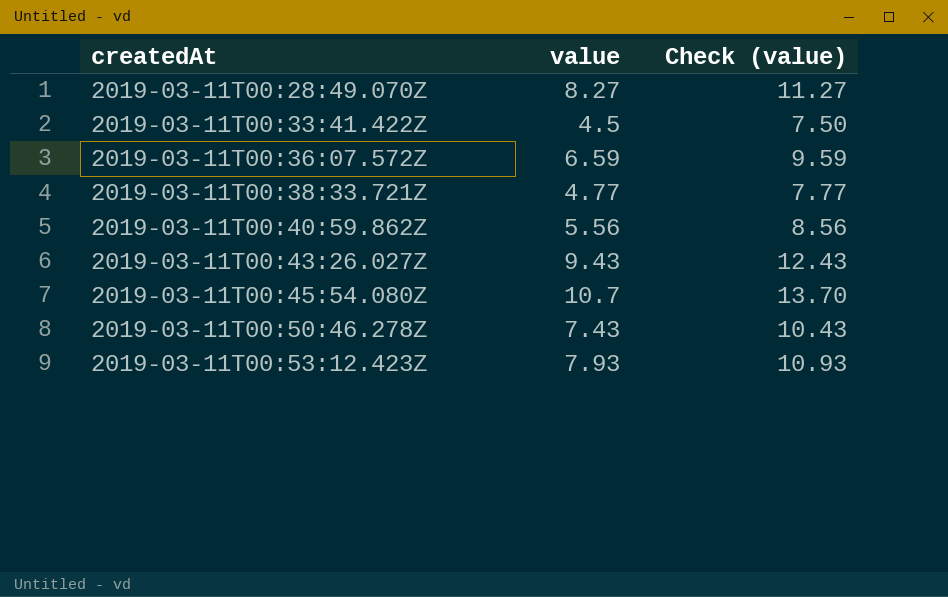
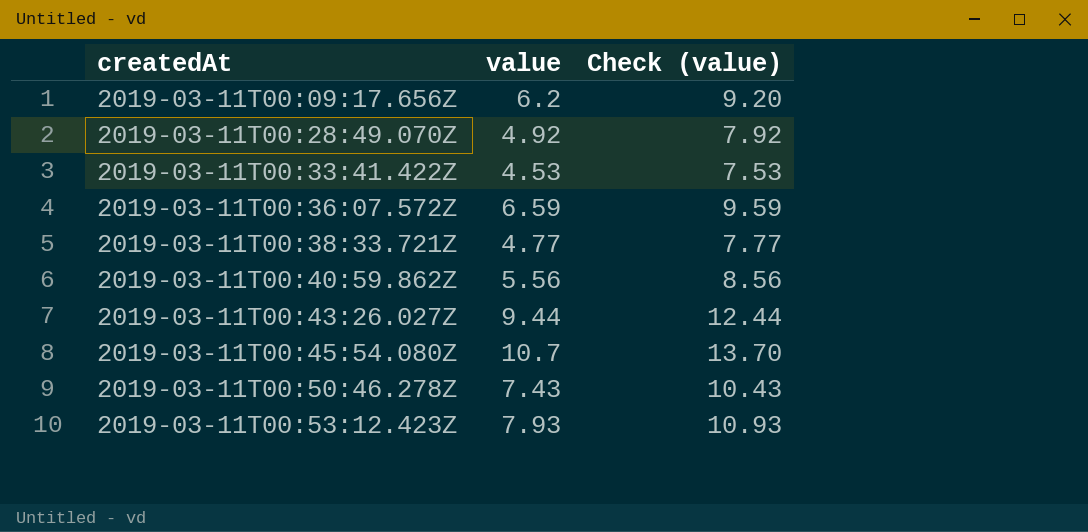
row 2019-03-11T00:09:17.656Z: none -> 6.2 | 9.20
2019-03-11T00:28:49.070Z | value: 8.27 -> 4.92
2019-03-11T00:28:49.070Z | Check (value): 11.27 -> 7.92
2019-03-11T00:33:41.422Z | value: 4.5 -> 4.53
2019-03-11T00:33:41.422Z | Check (value): 7.50 -> 7.53
2019-03-11T00:43:26.027Z | value: 9.43 -> 9.44
2019-03-11T00:43:26.027Z | Check (value): 12.43 -> 12.44

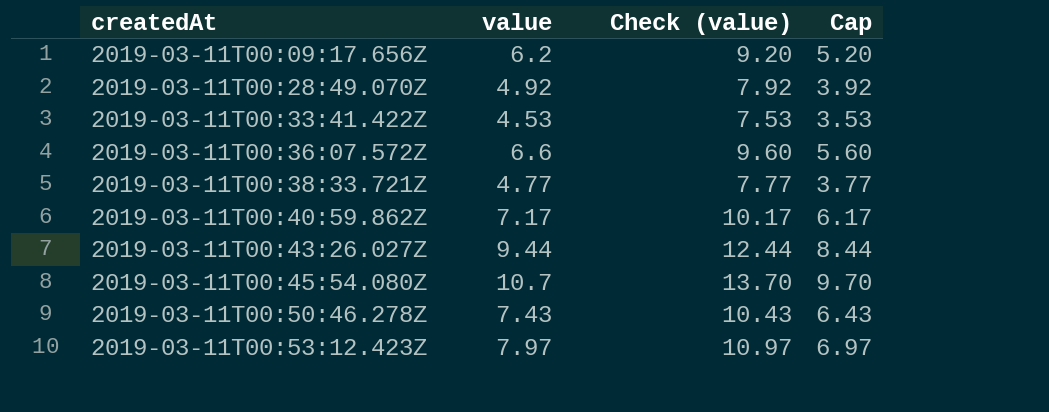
column Cap | formula: none -> [value] - 1
2019-03-11T00:36:07.572Z | value: 6.59 -> 6.6
2019-03-11T00:36:07.572Z | Check (value): 9.59 -> 9.60
2019-03-11T00:40:59.862Z | value: 5.56 -> 7.17
2019-03-11T00:40:59.862Z | Check (value): 8.56 -> 10.17
2019-03-11T00:53:12.423Z | value: 7.93 -> 7.97
2019-03-11T00:53:12.423Z | Check (value): 10.93 -> 10.97

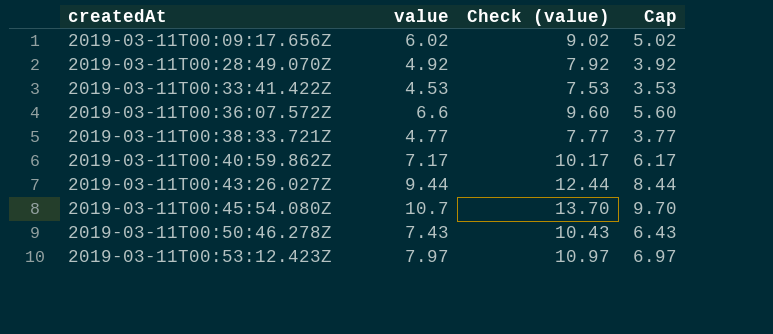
2019-03-11T00:09:17.656Z | value: 6.2 -> 6.02
2019-03-11T00:09:17.656Z | Check (value): 9.20 -> 9.02
2019-03-11T00:09:17.656Z | Cap: 5.20 -> 5.02

